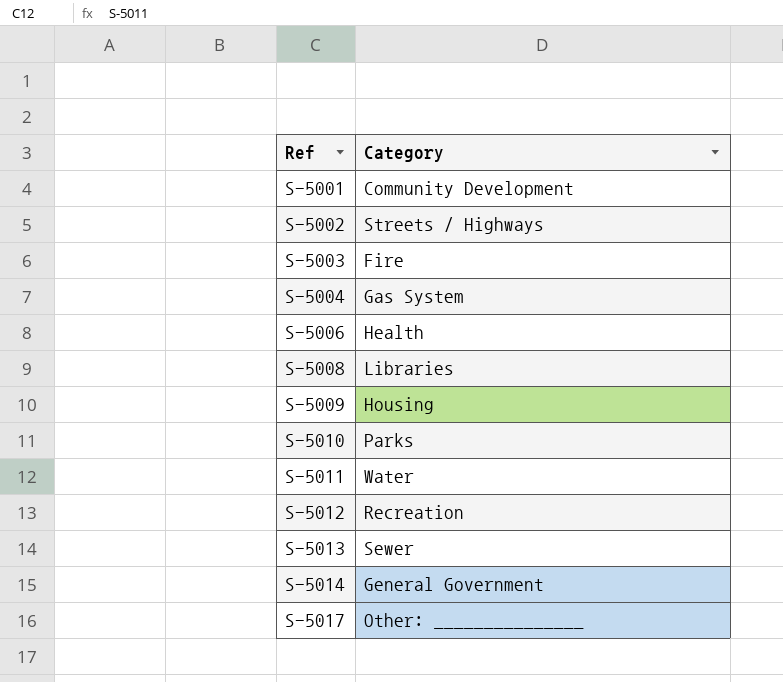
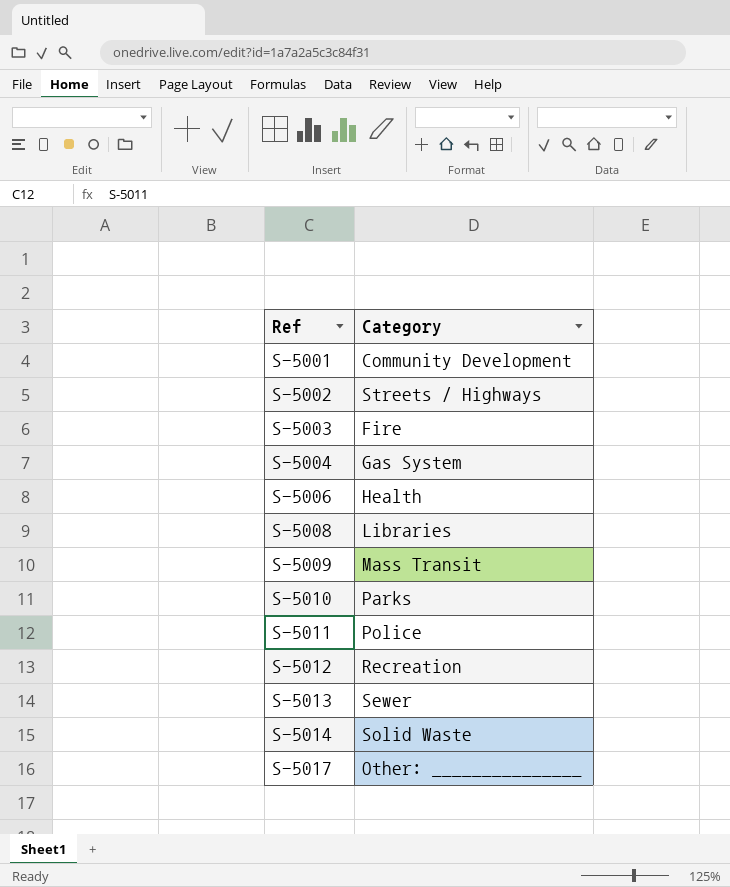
S-5009 | Category: Housing -> Mass Transit
S-5011 | Category: Water -> Police
S-5014 | Category: General Government -> Solid Waste

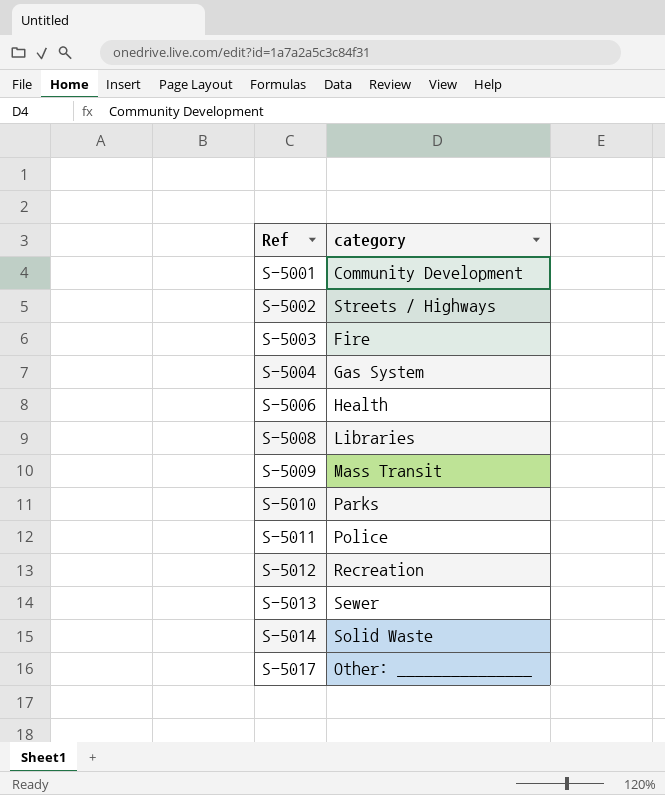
column name: Category -> category

